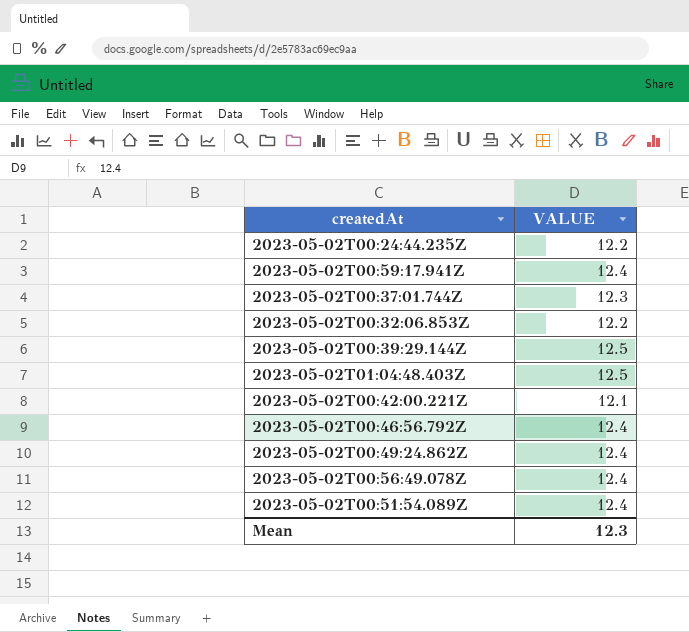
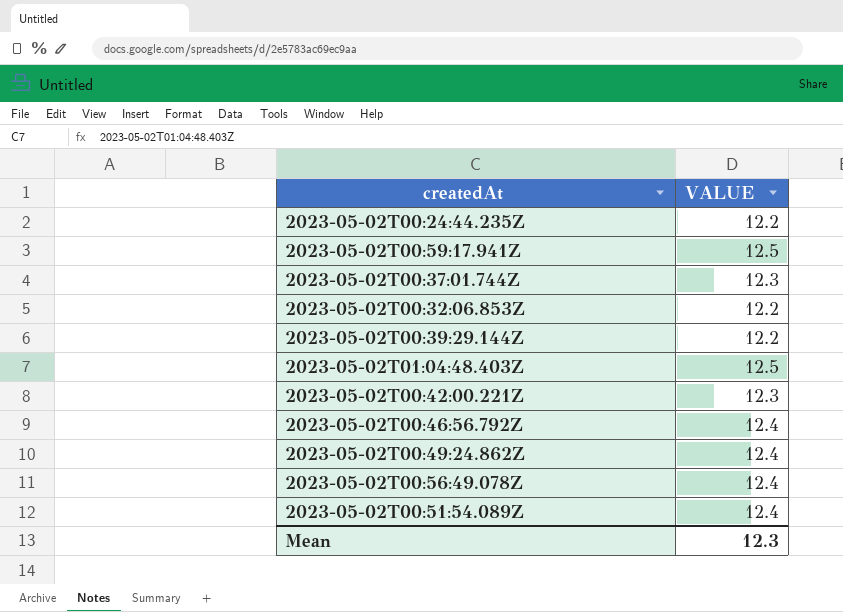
2023-05-02T00:59:17.941Z | VALUE: 12.4 -> 12.5
2023-05-02T00:39:29.144Z | VALUE: 12.5 -> 12.2
2023-05-02T00:42:00.221Z | VALUE: 12.1 -> 12.3

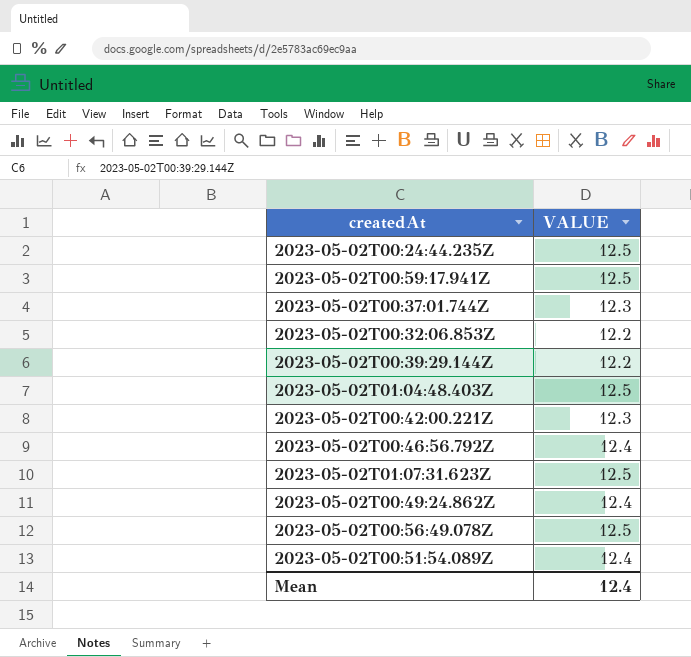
2023-05-02T00:24:44.235Z | VALUE: 12.2 -> 12.5
row 2023-05-02T01:07:31.623Z: none -> 12.5
2023-05-02T00:56:49.078Z | VALUE: 12.4 -> 12.5
Mean | VALUE: 12.3 -> 12.4

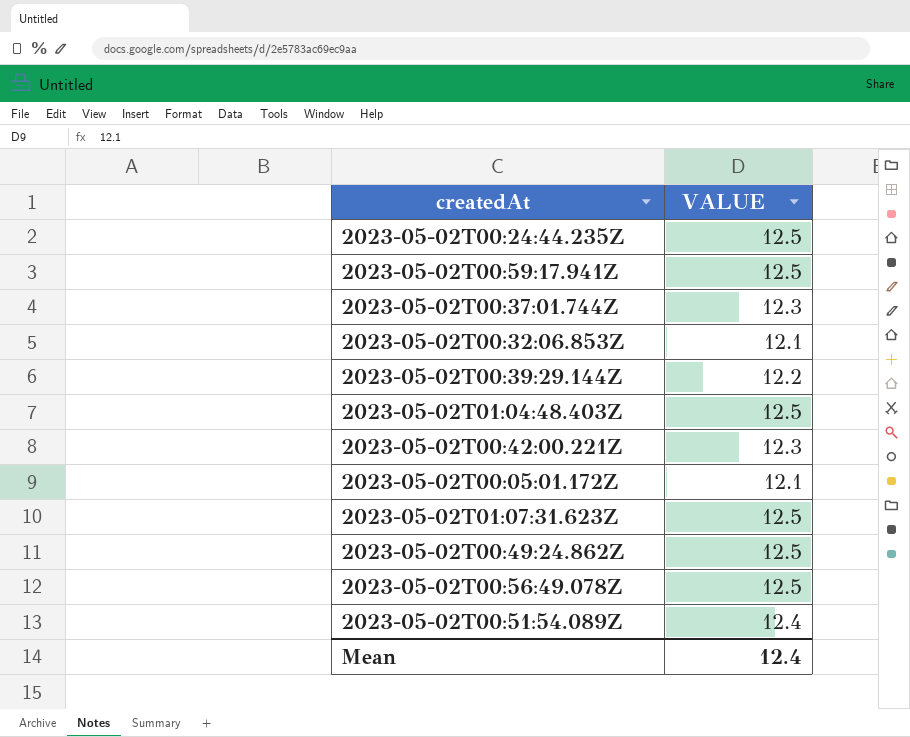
row 2023-05-02T00:46:56.792Z: 12.4 -> none
2023-05-02T00:32:06.853Z | VALUE: 12.2 -> 12.1
row 2023-05-02T00:05:01.172Z: none -> 12.1
2023-05-02T00:49:24.862Z | VALUE: 12.4 -> 12.5

